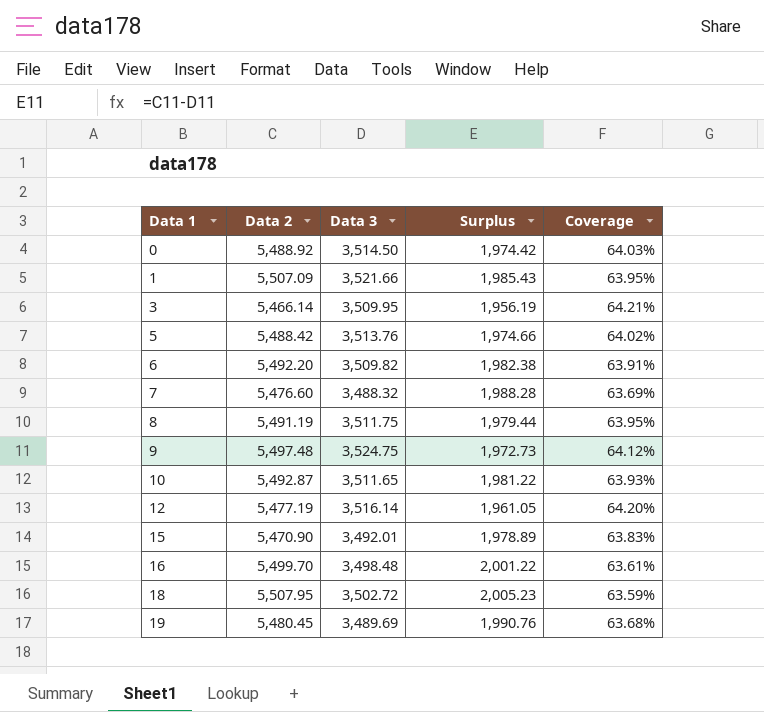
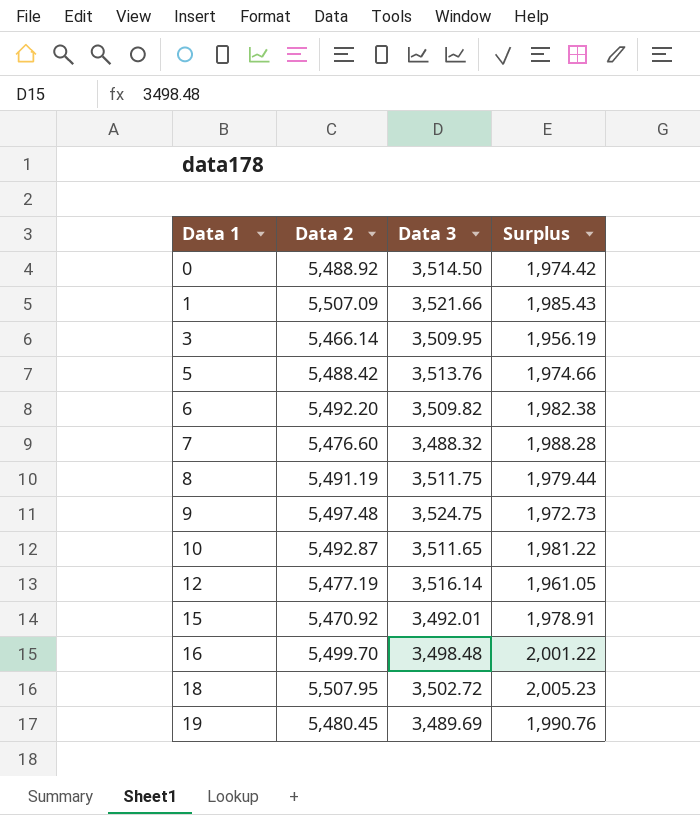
column Coverage | formula: [Data 3] / [Data 2] -> none
15 | Data 2: 5,470.90 -> 5,470.92
15 | Surplus: 1,978.89 -> 1,978.91

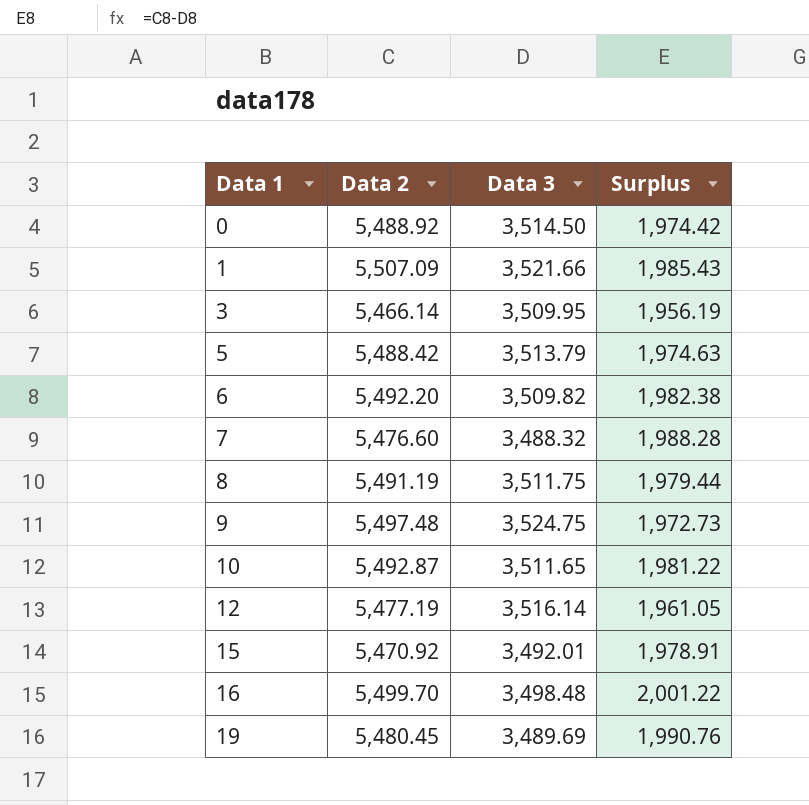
row 18: 5,507.95 | 3,502.72 | 2,005.23 -> none
5 | Data 3: 3,513.76 -> 3,513.79
5 | Surplus: 1,974.66 -> 1,974.63

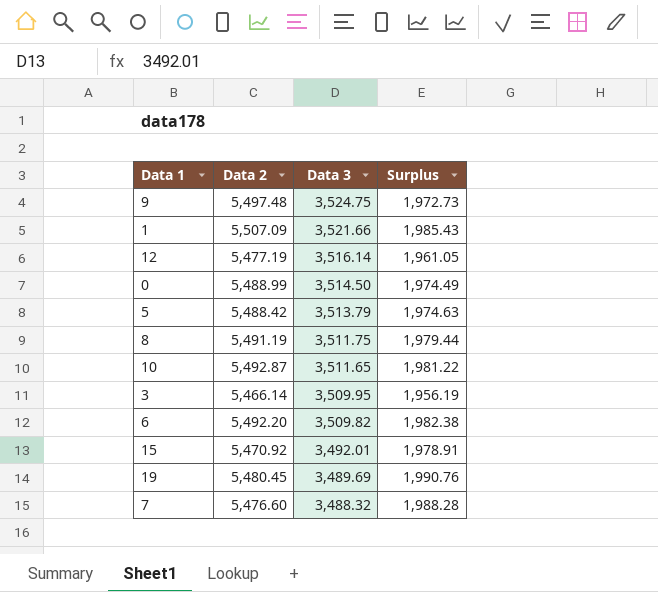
row order: Data 1 ascending -> Data 3 descending
row 16: 5,499.70 | 3,498.48 | 2,001.22 -> none
0 | Data 2: 5,488.92 -> 5,488.99
0 | Surplus: 1,974.42 -> 1,974.49

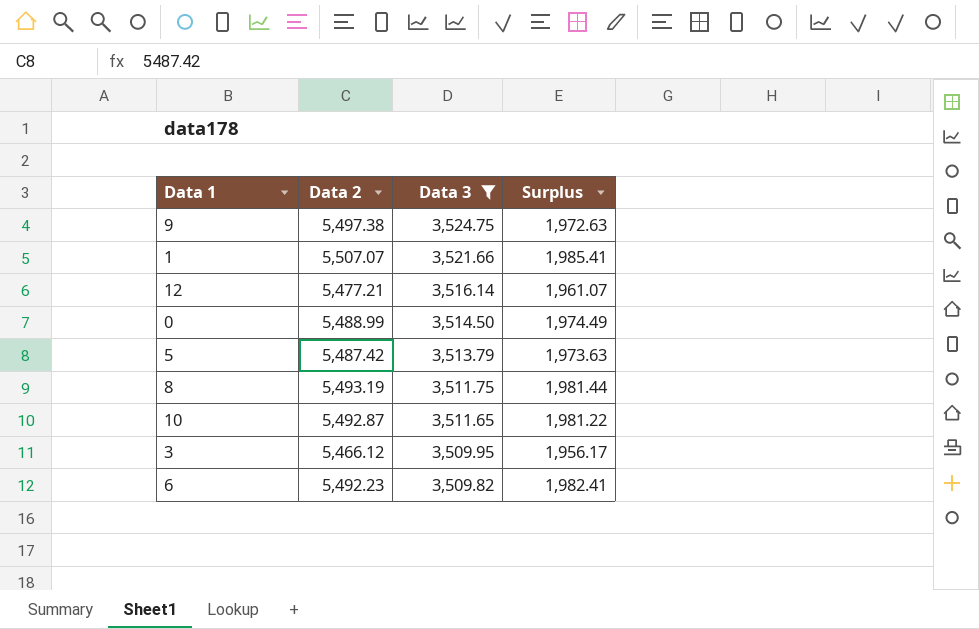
filter: none -> Data 3 >= 3,509.82
9 | Data 2: 5,497.48 -> 5,497.38
9 | Surplus: 1,972.73 -> 1,972.63
1 | Data 2: 5,507.09 -> 5,507.07
1 | Surplus: 1,985.43 -> 1,985.41
12 | Data 2: 5,477.19 -> 5,477.21
12 | Surplus: 1,961.05 -> 1,961.07
5 | Data 2: 5,488.42 -> 5,487.42
5 | Surplus: 1,974.63 -> 1,973.63
8 | Data 2: 5,491.19 -> 5,493.19
8 | Surplus: 1,979.44 -> 1,981.44
3 | Data 2: 5,466.14 -> 5,466.12
3 | Surplus: 1,956.19 -> 1,956.17
6 | Data 2: 5,492.20 -> 5,492.23
6 | Surplus: 1,982.38 -> 1,982.41

